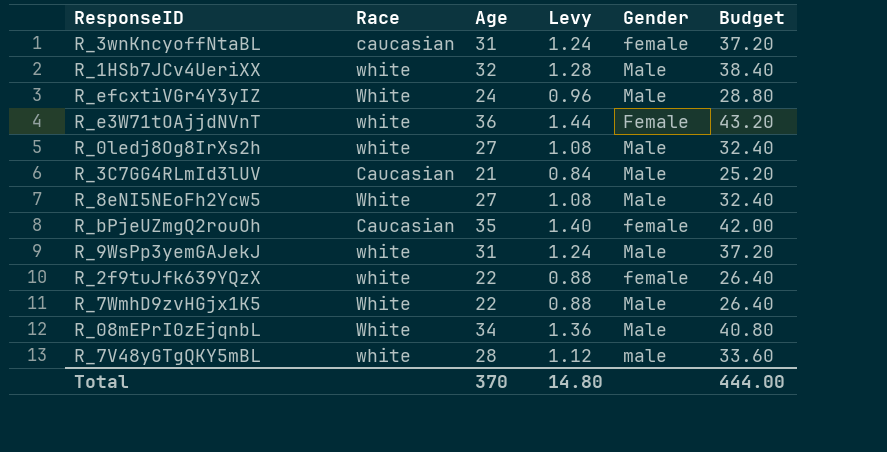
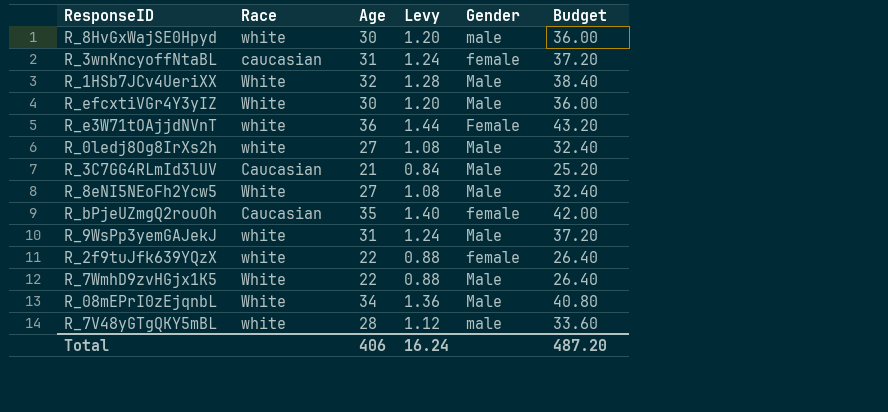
row R_8HvGxWajSE0Hpyd: none -> white | 30 | 1.20 | male | 36.00
R_1HSb7JCv4UeriXX | Race: white -> White
R_efcxtiVGr4Y3yIZ | Age: 24 -> 30
R_efcxtiVGr4Y3yIZ | Levy: 0.96 -> 1.20
R_efcxtiVGr4Y3yIZ | Budget: 28.80 -> 36.00
Total | Age: 370 -> 406
Total | Levy: 14.80 -> 16.24
Total | Budget: 444.00 -> 487.20

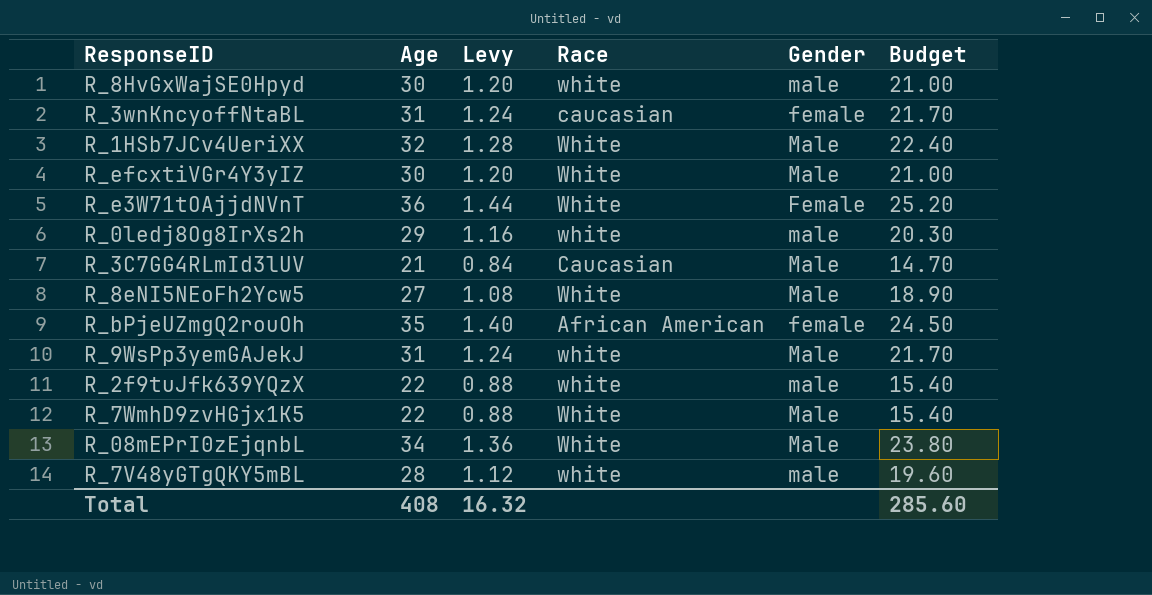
column Race | position: 2 -> 4
column Budget | formula: [Age] * 1.2 -> [Age] * 0.7
R_e3W71tOAjjdNVnT | Race: white -> White
R_0ledj8Og8IrXs2h | Age: 27 -> 29
R_0ledj8Og8IrXs2h | Levy: 1.08 -> 1.16
R_0ledj8Og8IrXs2h | Gender: Male -> male
R_bPjeUZmgQ2rouOh | Race: Caucasian -> African American
R_2f9tuJfk639YQzX | Gender: female -> male
Total | Age: 406 -> 408
Total | Levy: 16.24 -> 16.32
Total | Budget: 487.20 -> 285.60

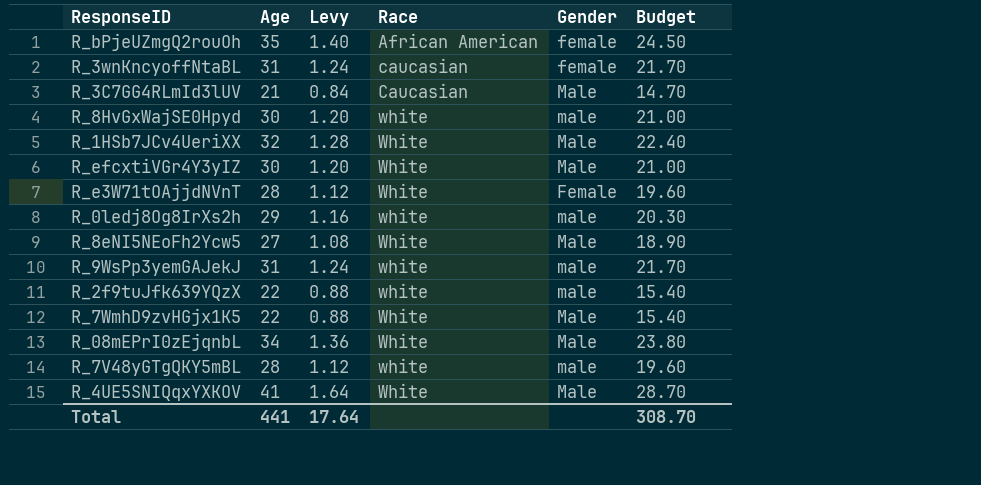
row order: none -> Race ascending
R_e3W71tOAjjdNVnT | Age: 36 -> 28
R_e3W71tOAjjdNVnT | Levy: 1.44 -> 1.12
R_e3W71tOAjjdNVnT | Budget: 25.20 -> 19.60
R_9WsPp3yemGAJekJ | Gender: Male -> male
row R_4UE5SNIQqxYXKOV: none -> 41 | 1.64 | White | Male | 28.70
Total | Age: 408 -> 441
Total | Levy: 16.32 -> 17.64
Total | Budget: 285.60 -> 308.70

